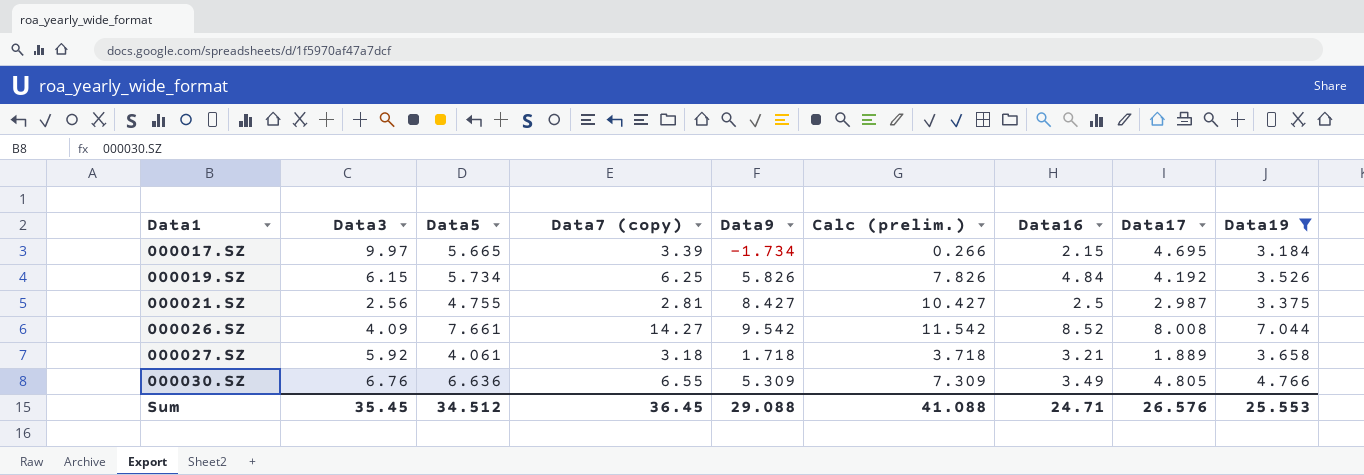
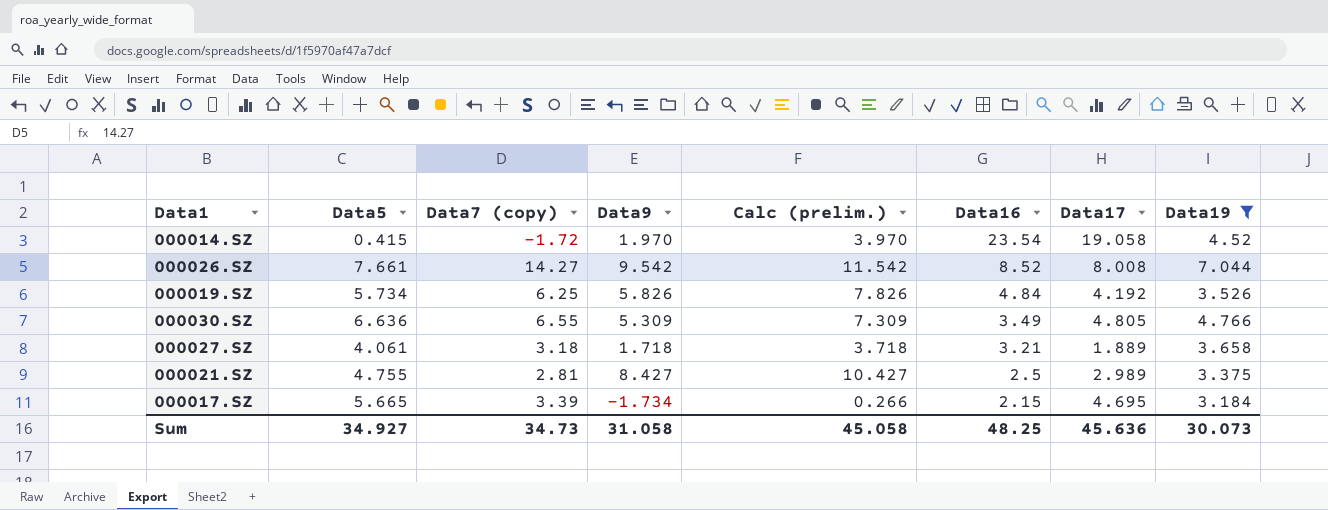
row order: Data1 ascending -> Data16 descending
column Data3 | position: 2 -> none
row 000014.SZ: none -> 0.415 | -1.72 | 1.970 | 3.970 | 23.54 | 19.058 | 4.52
000021.SZ | Data17: 2.987 -> 2.989
Sum | Data5: 34.512 -> 34.927
Sum | Data7 (copy): 36.45 -> 34.73
Sum | Data9: 29.088 -> 31.058
Sum | Calc (prelim.): 41.088 -> 45.058
Sum | Data16: 24.71 -> 48.25
Sum | Data17: 26.576 -> 45.636
Sum | Data19: 25.553 -> 30.073

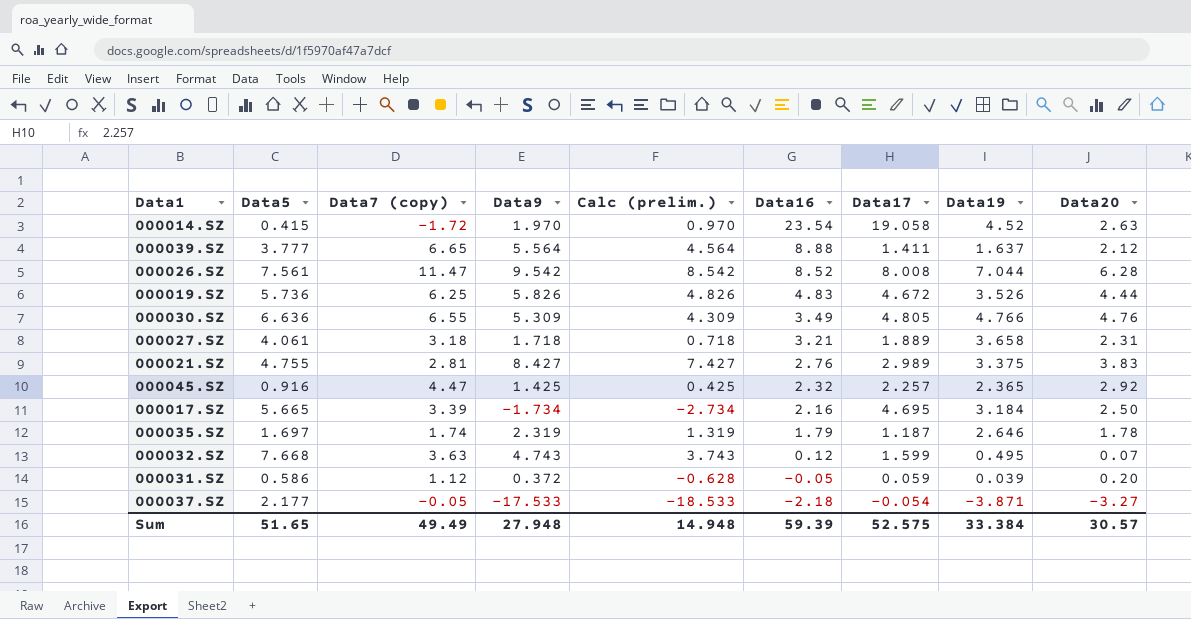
filter: Data19 >= 3.184 -> none
column Calc (prelim.) | formula: [Data9] + 2 -> [Data9] - 1
column Data20 | position: none -> 9
000026.SZ | Data5: 7.661 -> 7.561
000026.SZ | Data7 (copy): 14.27 -> 11.47
000019.SZ | Data5: 5.734 -> 5.736
000019.SZ | Data16: 4.84 -> 4.83
000019.SZ | Data17: 4.192 -> 4.672
000021.SZ | Data16: 2.5 -> 2.76
000017.SZ | Data16: 2.15 -> 2.16
Sum | Data5: 34.927 -> 51.65
Sum | Data7 (copy): 34.73 -> 49.49
Sum | Data9: 31.058 -> 27.948
Sum | Calc (prelim.): 45.058 -> 14.948
Sum | Data16: 48.25 -> 59.39
Sum | Data17: 45.636 -> 52.575
Sum | Data19: 30.073 -> 33.384

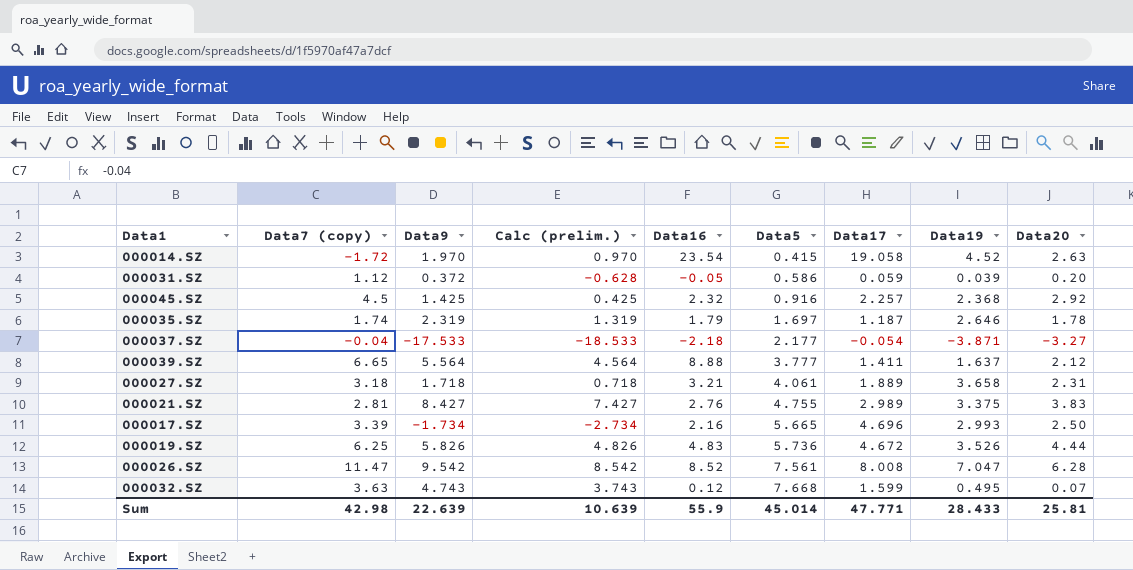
row order: Data16 descending -> Data5 ascending
column Data5 | position: 2 -> 6
row 000030.SZ: 6.636 | 6.55 | 5.309 | 4.309 | 3.49 | 4.805 | 4.766 | 4.76 -> none
000045.SZ | Data7 (copy): 4.47 -> 4.5
000045.SZ | Data19: 2.365 -> 2.368
000037.SZ | Data7 (copy): -0.05 -> -0.04
000017.SZ | Data17: 4.695 -> 4.696
000017.SZ | Data19: 3.184 -> 2.993
000026.SZ | Data19: 7.044 -> 7.047
Sum | Data7 (copy): 49.49 -> 42.98
Sum | Data9: 27.948 -> 22.639
Sum | Calc (prelim.): 14.948 -> 10.639
Sum | Data16: 59.39 -> 55.9
Sum | Data5: 51.65 -> 45.014
Sum | Data17: 52.575 -> 47.771
Sum | Data19: 33.384 -> 28.433
Sum | Data20: 30.57 -> 25.81

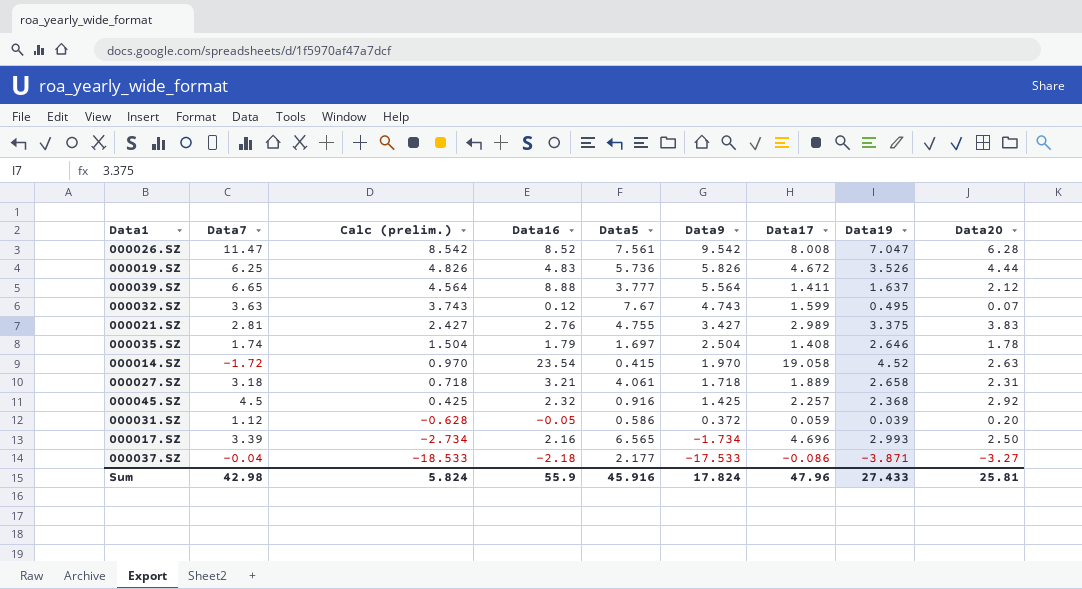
row order: Data5 ascending -> Calc (prelim.) descending
column name: Data7 (copy) -> Data7
column Data9 | position: 3 -> 6
000032.SZ | Data5: 7.668 -> 7.67
000021.SZ | Calc (prelim.): 7.427 -> 2.427
000021.SZ | Data9: 8.427 -> 3.427
000035.SZ | Calc (prelim.): 1.319 -> 1.504
000035.SZ | Data9: 2.319 -> 2.504
000035.SZ | Data17: 1.187 -> 1.408
000027.SZ | Data19: 3.658 -> 2.658
000017.SZ | Data5: 5.665 -> 6.565
000037.SZ | Data17: -0.054 -> -0.086
Sum | Calc (prelim.): 10.639 -> 5.824
Sum | Data5: 45.014 -> 45.916
Sum | Data9: 22.639 -> 17.824
Sum | Data17: 47.771 -> 47.96
Sum | Data19: 28.433 -> 27.433

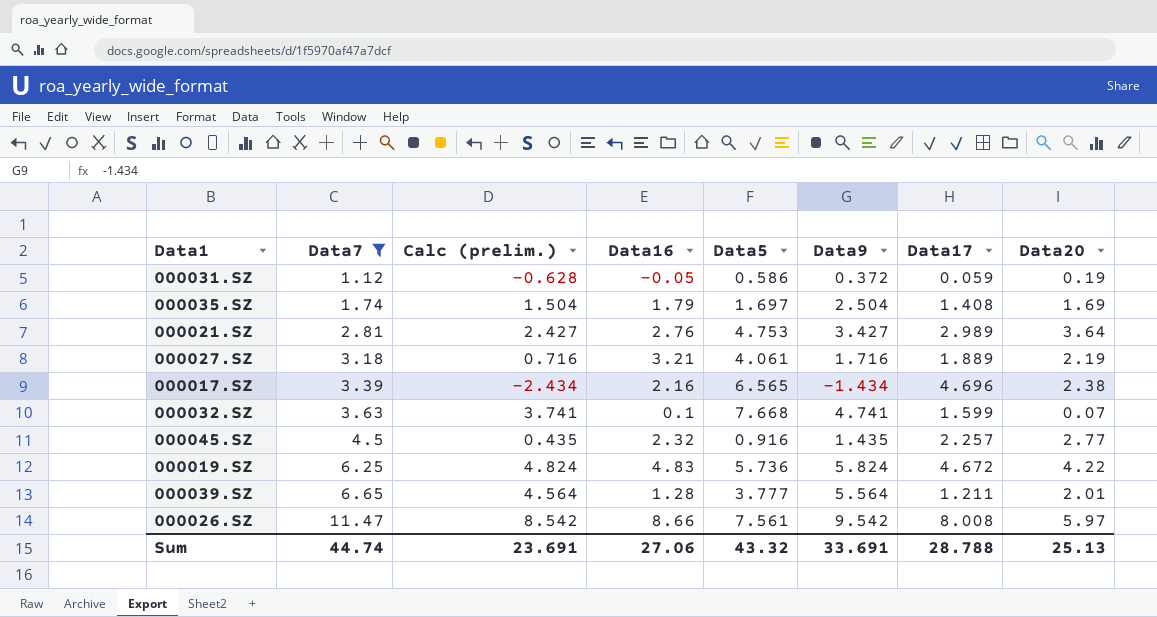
filter: none -> Data7 >= 1.12
row order: Calc (prelim.) descending -> Data7 ascending
column Data19 | position: 8 -> none
000031.SZ | Data20: 0.20 -> 0.19
000035.SZ | Data20: 1.78 -> 1.69
000021.SZ | Data5: 4.755 -> 4.753
000021.SZ | Data20: 3.83 -> 3.64
000027.SZ | Calc (prelim.): 0.718 -> 0.716
000027.SZ | Data9: 1.718 -> 1.716
000027.SZ | Data20: 2.31 -> 2.19
000017.SZ | Calc (prelim.): -2.734 -> -2.434
000017.SZ | Data9: -1.734 -> -1.434
000017.SZ | Data20: 2.50 -> 2.38
000032.SZ | Calc (prelim.): 3.743 -> 3.741
000032.SZ | Data16: 0.12 -> 0.1
000032.SZ | Data5: 7.67 -> 7.668
000032.SZ | Data9: 4.743 -> 4.741
000045.SZ | Calc (prelim.): 0.425 -> 0.435
000045.SZ | Data9: 1.425 -> 1.435
000045.SZ | Data20: 2.92 -> 2.77
000019.SZ | Calc (prelim.): 4.826 -> 4.824
000019.SZ | Data9: 5.826 -> 5.824
000019.SZ | Data20: 4.44 -> 4.22
000039.SZ | Data16: 8.88 -> 1.28
000039.SZ | Data17: 1.411 -> 1.211
000039.SZ | Data20: 2.12 -> 2.01
000026.SZ | Data16: 8.52 -> 8.66
000026.SZ | Data20: 6.28 -> 5.97
Sum | Data7: 42.98 -> 44.74
Sum | Calc (prelim.): 5.824 -> 23.691
Sum | Data16: 55.9 -> 27.06
Sum | Data5: 45.916 -> 43.32
Sum | Data9: 17.824 -> 33.691
Sum | Data17: 47.96 -> 28.788
Sum | Data20: 25.81 -> 25.13

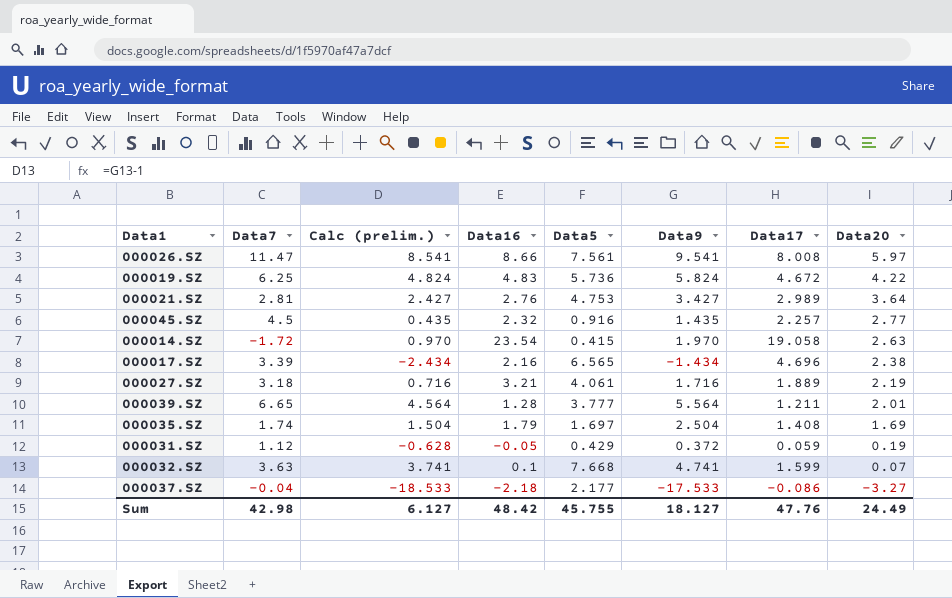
filter: Data7 >= 1.12 -> none
row order: Data7 ascending -> Data20 descending
000026.SZ | Calc (prelim.): 8.542 -> 8.541
000026.SZ | Data9: 9.542 -> 9.541
000031.SZ | Data5: 0.586 -> 0.429
Sum | Data7: 44.74 -> 42.98
Sum | Calc (prelim.): 23.691 -> 6.127
Sum | Data16: 27.06 -> 48.42
Sum | Data5: 43.32 -> 45.755
Sum | Data9: 33.691 -> 18.127
Sum | Data17: 28.788 -> 47.76
Sum | Data20: 25.13 -> 24.49

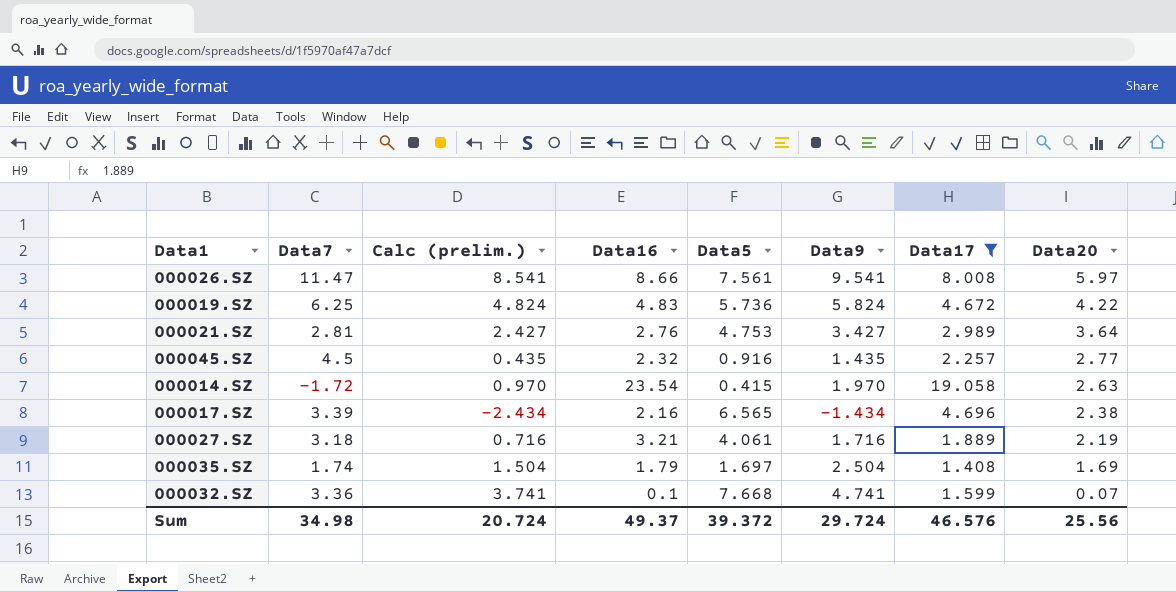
filter: none -> Data17 >= 1.408
000032.SZ | Data7: 3.63 -> 3.36
Sum | Data7: 42.98 -> 34.98
Sum | Calc (prelim.): 6.127 -> 20.724
Sum | Data16: 48.42 -> 49.37
Sum | Data5: 45.755 -> 39.372
Sum | Data9: 18.127 -> 29.724
Sum | Data17: 47.76 -> 46.576
Sum | Data20: 24.49 -> 25.56

